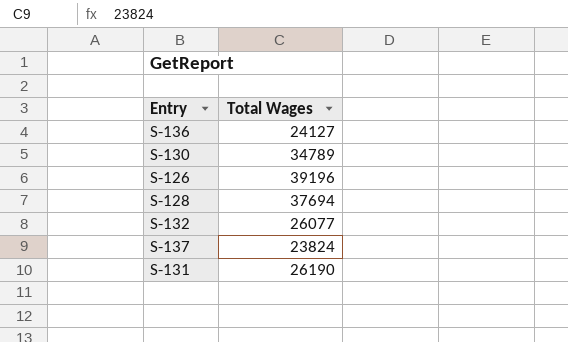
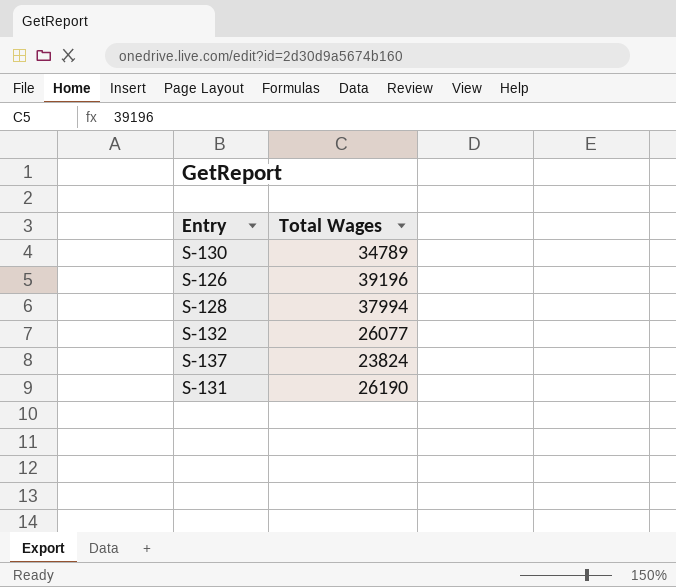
row S-136: 24127 -> none
S-128 | Total Wages: 37694 -> 37994

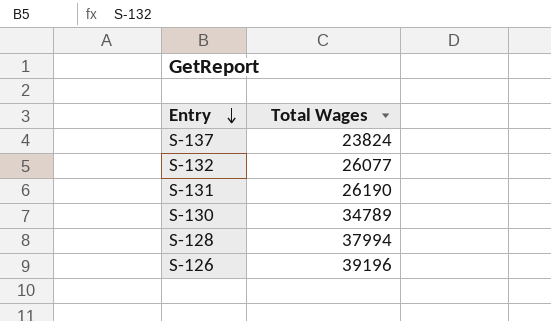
row order: none -> Entry descending

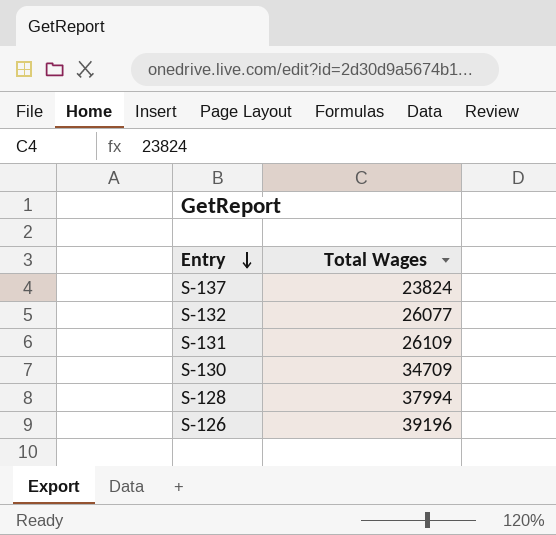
S-131 | Total Wages: 26190 -> 26109
S-130 | Total Wages: 34789 -> 34709

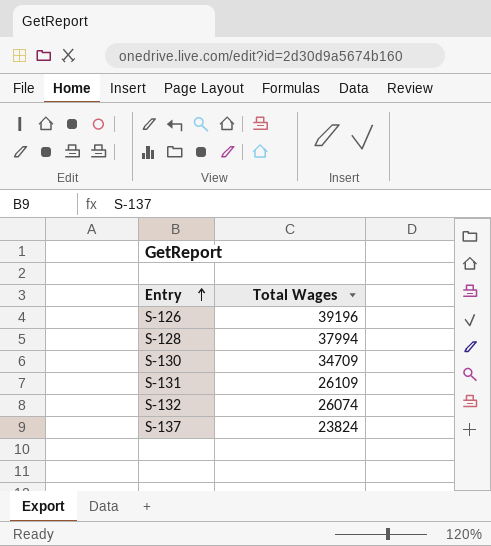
row order: Entry descending -> Entry ascending
S-132 | Total Wages: 26077 -> 26074

